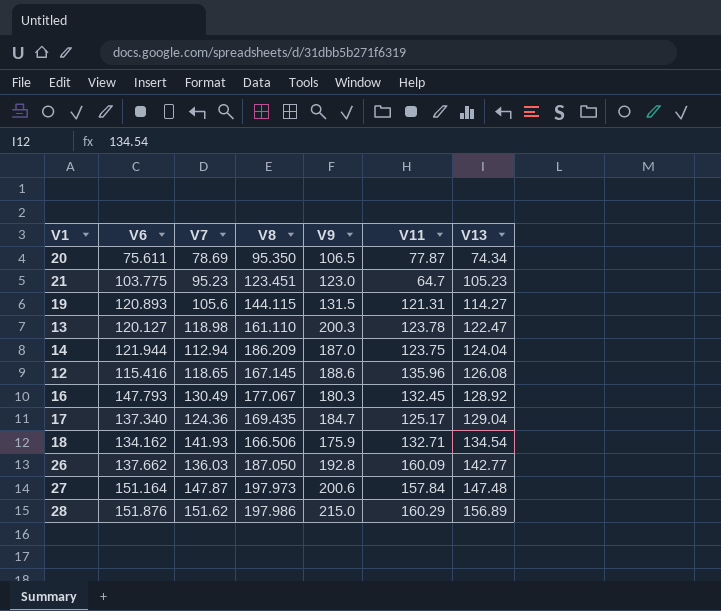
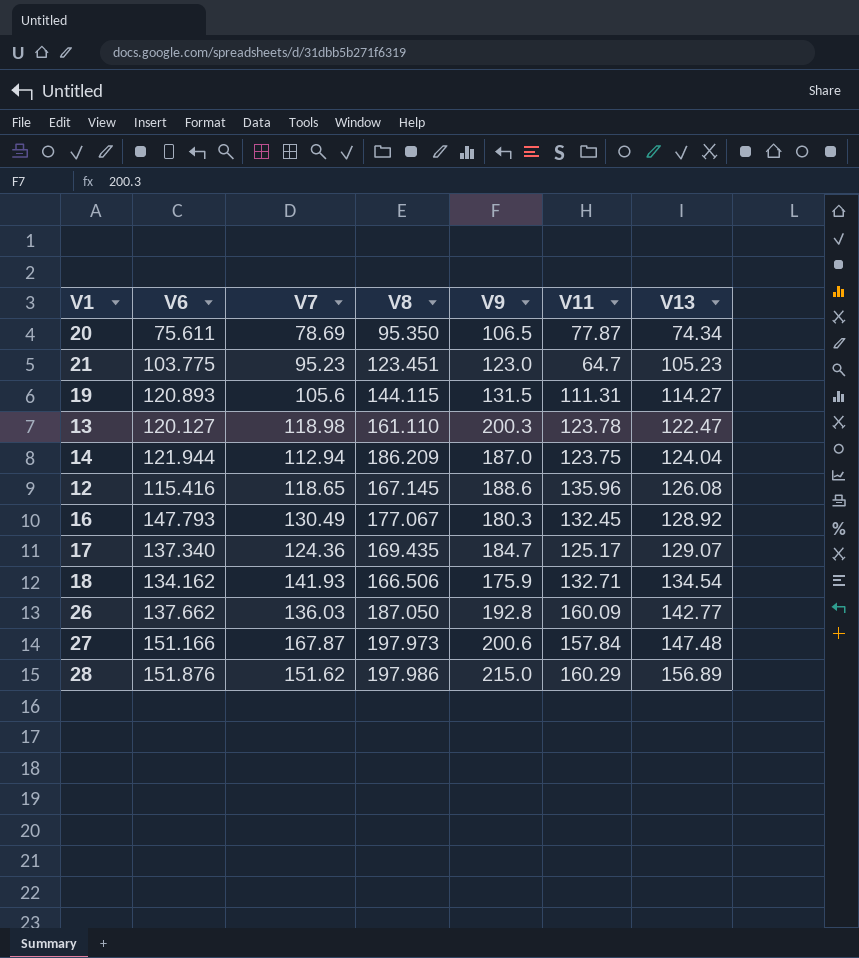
19 | V11: 121.31 -> 111.31
17 | V13: 129.04 -> 129.07
27 | V6: 151.164 -> 151.166
27 | V7: 147.87 -> 167.87

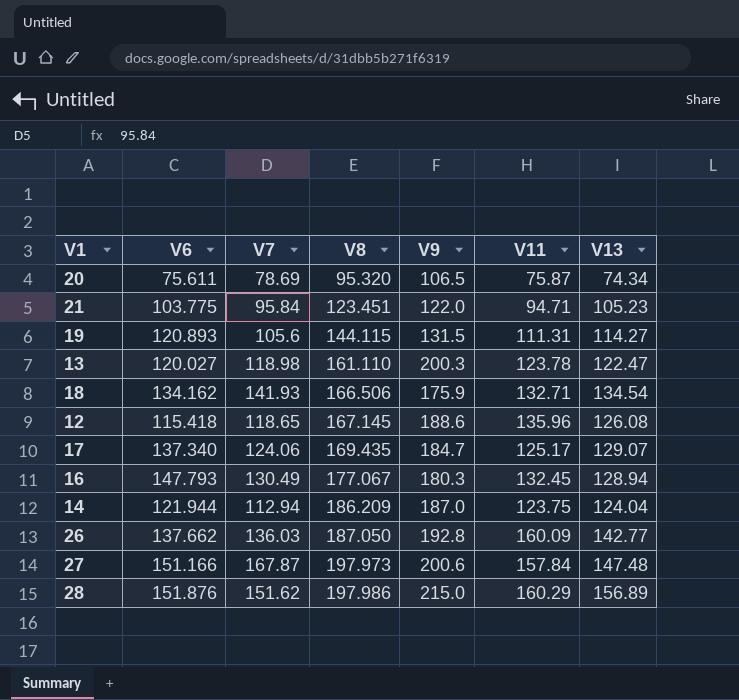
row order: V13 ascending -> V8 ascending
20 | V8: 95.350 -> 95.320
20 | V11: 77.87 -> 75.87
21 | V7: 95.23 -> 95.84
21 | V9: 123.0 -> 122.0
21 | V11: 64.7 -> 94.71
13 | V6: 120.127 -> 120.027
12 | V6: 115.416 -> 115.418
17 | V7: 124.36 -> 124.06
16 | V13: 128.92 -> 128.94

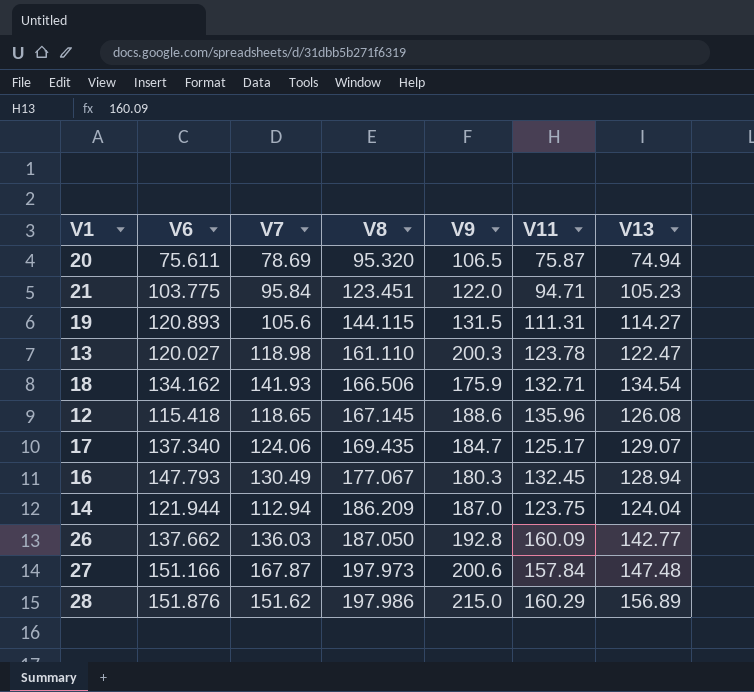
20 | V13: 74.34 -> 74.94

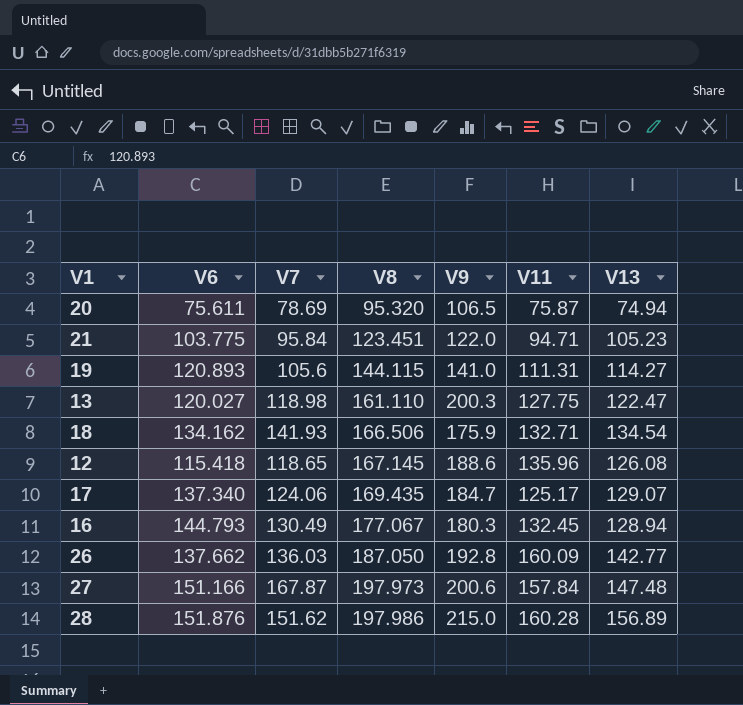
row 14: 121.944 | 112.94 | 186.209 | 187.0 | 123.75 | 124.04 -> none
19 | V9: 131.5 -> 141.0
13 | V11: 123.78 -> 127.75
16 | V6: 147.793 -> 144.793
28 | V11: 160.29 -> 160.28

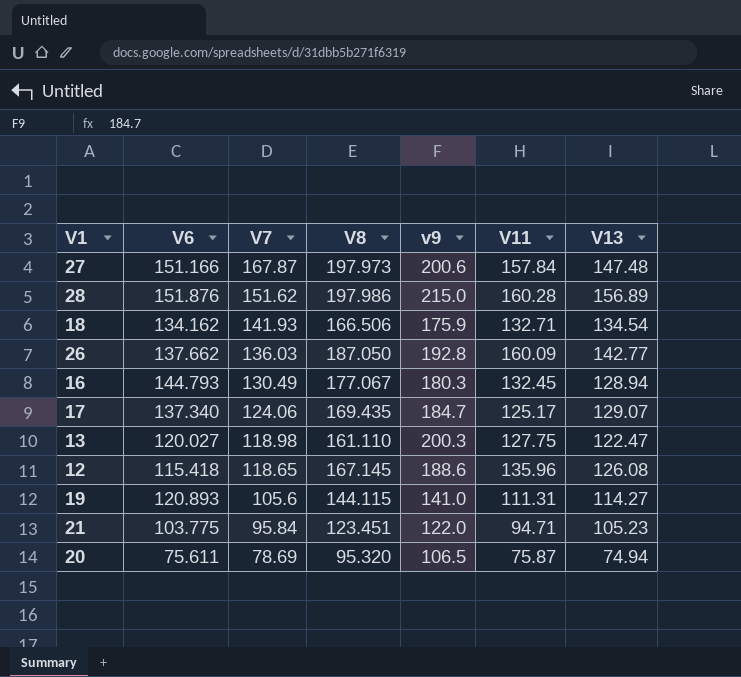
row order: V8 ascending -> V7 descending
column name: V9 -> v9

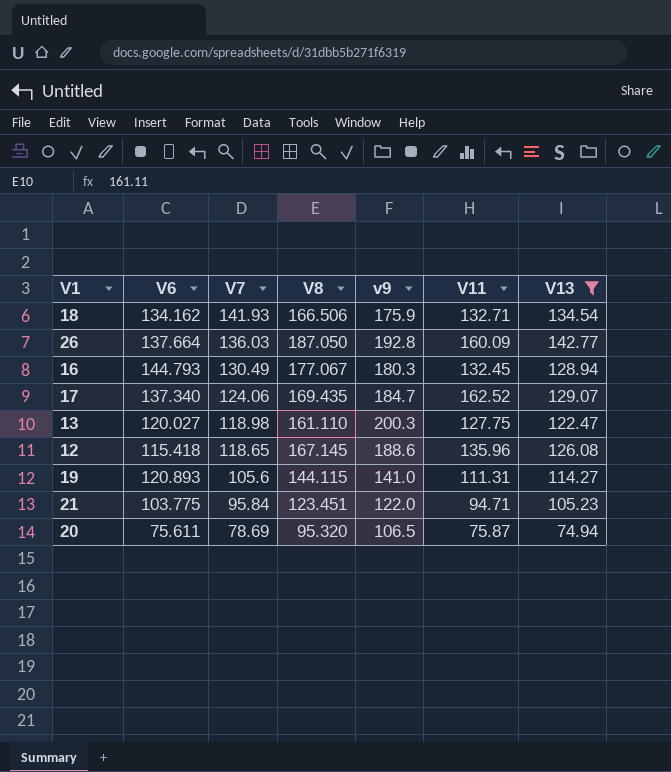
filter: none -> V13 <= 142.77
26 | V6: 137.662 -> 137.664
17 | V11: 125.17 -> 162.52

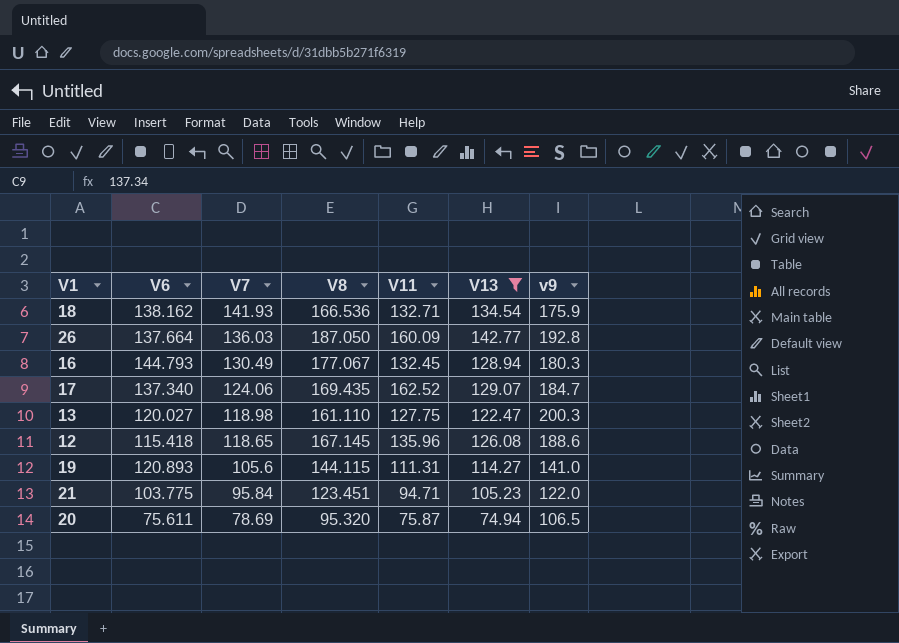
column v9 | position: 5 -> 7
18 | V6: 134.162 -> 138.162
18 | V8: 166.506 -> 166.536

